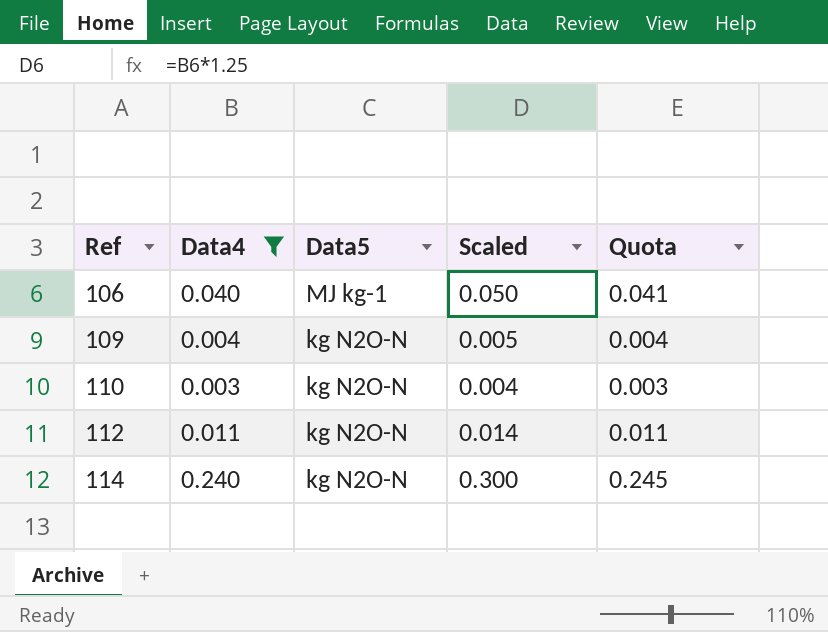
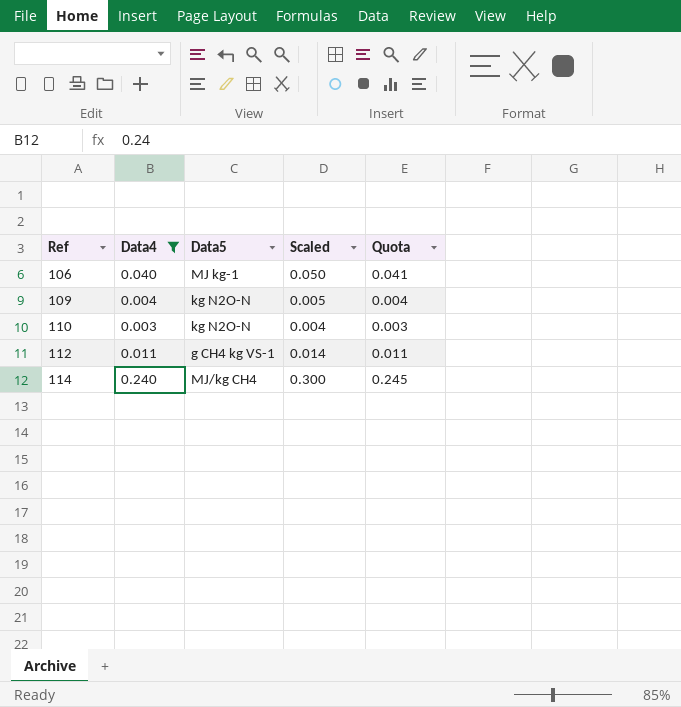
112 | Data5: kg N2O-N -> g CH4 kg VS-1
114 | Data5: kg N2O-N -> MJ/kg CH4

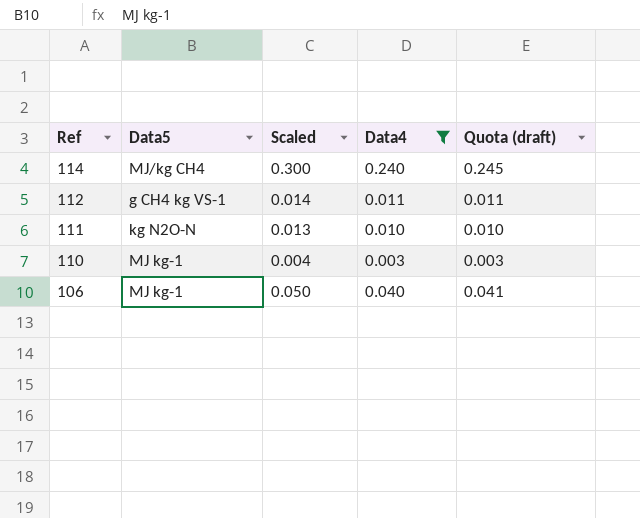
row order: Ref ascending -> Ref descending
column Data4 | position: 2 -> 4
column name: Quota -> Quota (draft)
row 109: 0.004 | kg N2O-N | 0.005 | 0.004 -> none
row 111: none -> kg N2O-N | 0.013 | 0.010 | 0.010
110 | Data5: kg N2O-N -> MJ kg-1

